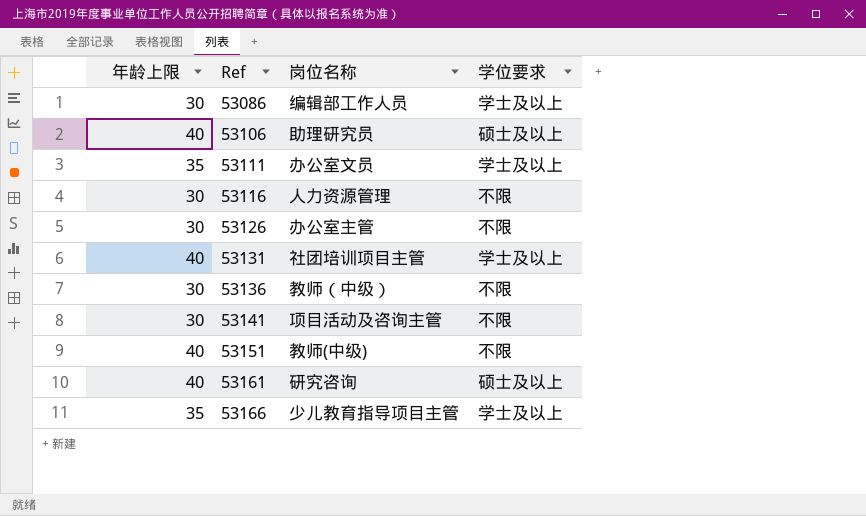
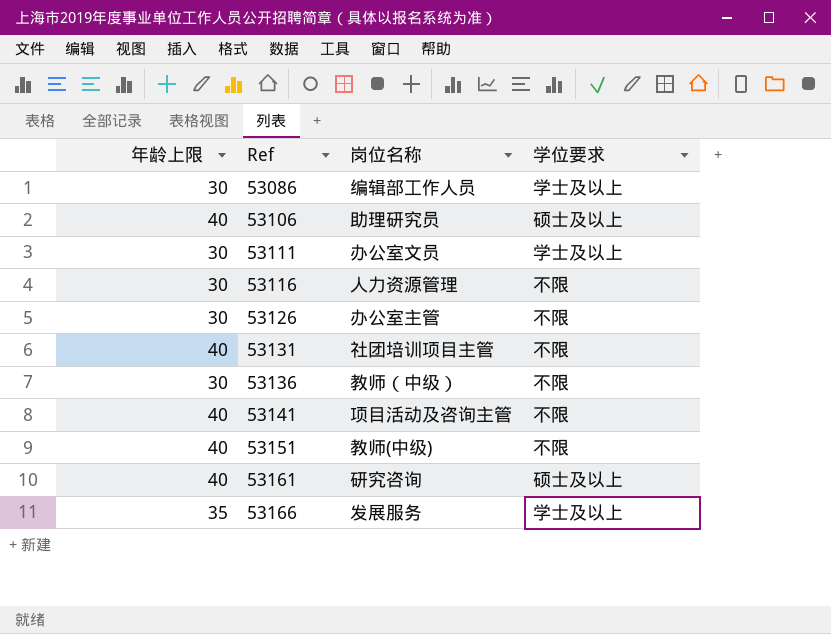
53111 | 年龄上限: 35 -> 30
53131 | 学位要求: 学士及以上 -> 不限
53141 | 年龄上限: 30 -> 40
53166 | 岗位名称: 少儿教育指导项目主管 -> 发展服务

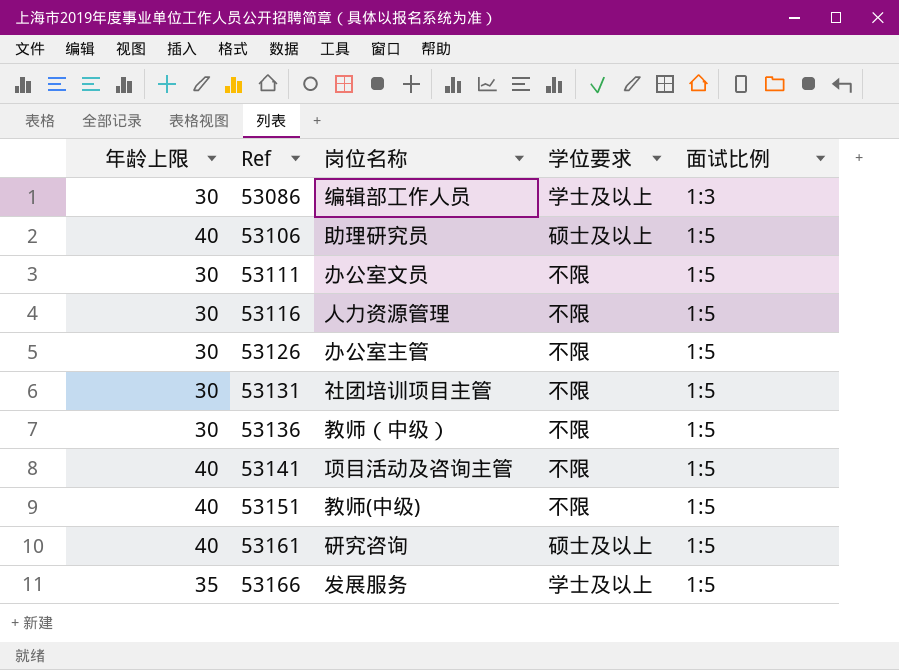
column 面试比例 | position: none -> 5
53111 | 学位要求: 学士及以上 -> 不限
53131 | 年龄上限: 40 -> 30

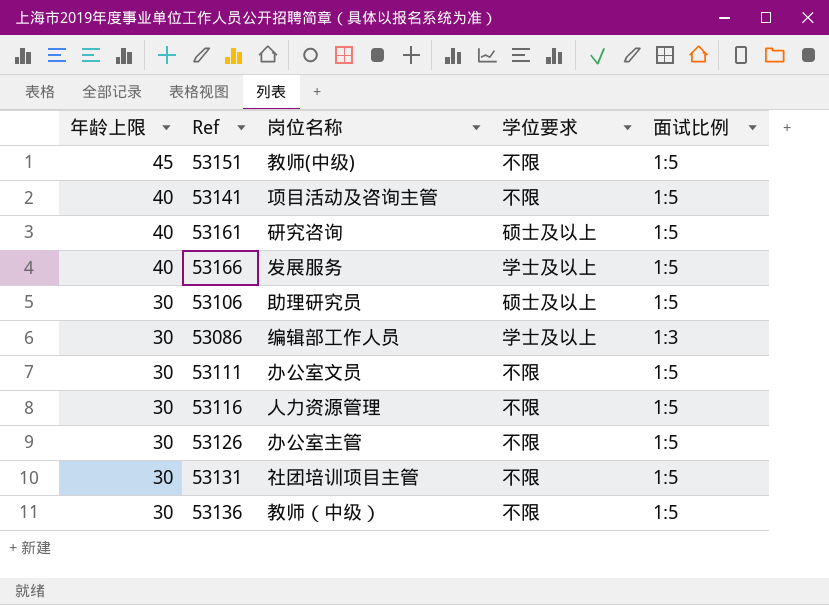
row order: Ref ascending -> 年龄上限 descending
53151 | 年龄上限: 40 -> 45
53166 | 年龄上限: 35 -> 40
53106 | 年龄上限: 40 -> 30

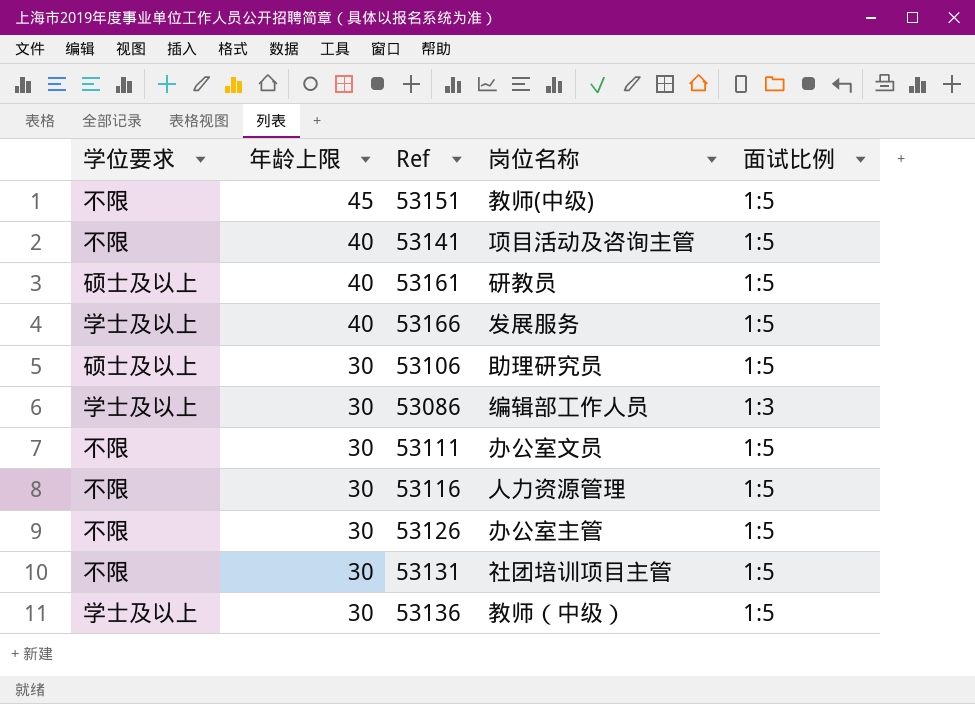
column 学位要求 | position: 4 -> 1
53161 | 岗位名称: 研究咨询 -> 研教员
53136 | 学位要求: 不限 -> 学士及以上

